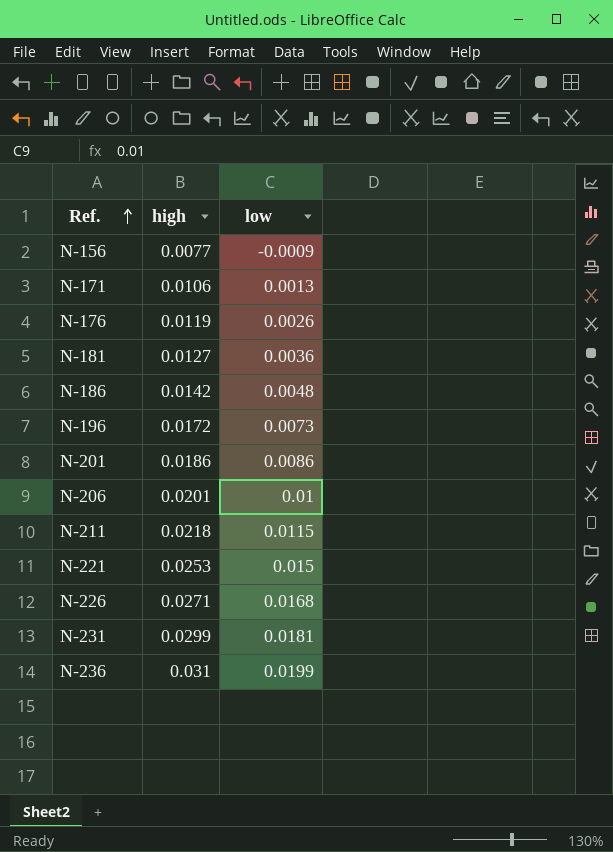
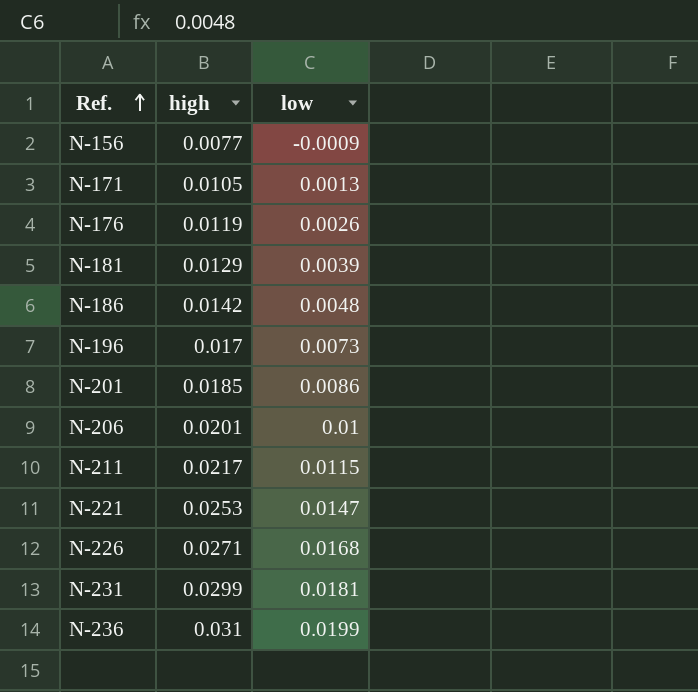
N-171 | high: 0.0106 -> 0.0105
N-181 | high: 0.0127 -> 0.0129
N-181 | low: 0.0036 -> 0.0039
N-196 | high: 0.0172 -> 0.017
N-201 | high: 0.0186 -> 0.0185
N-211 | high: 0.0218 -> 0.0217
N-221 | low: 0.015 -> 0.0147

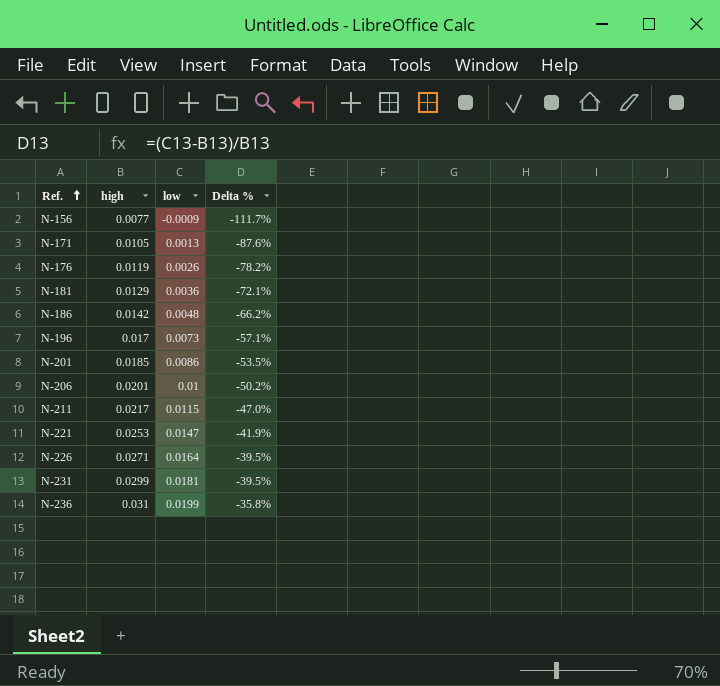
column Delta % | formula: none -> ([low] - [high]) / [high]
N-181 | low: 0.0039 -> 0.0036
N-226 | low: 0.0168 -> 0.0164

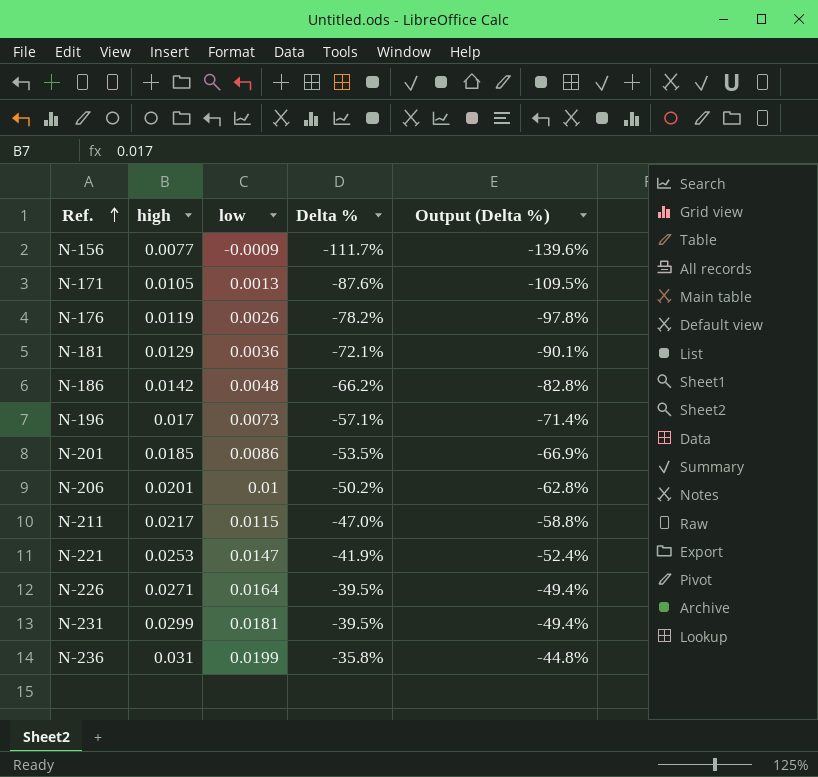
column Output (Delta %) | formula: none -> [Delta %] * 1.25

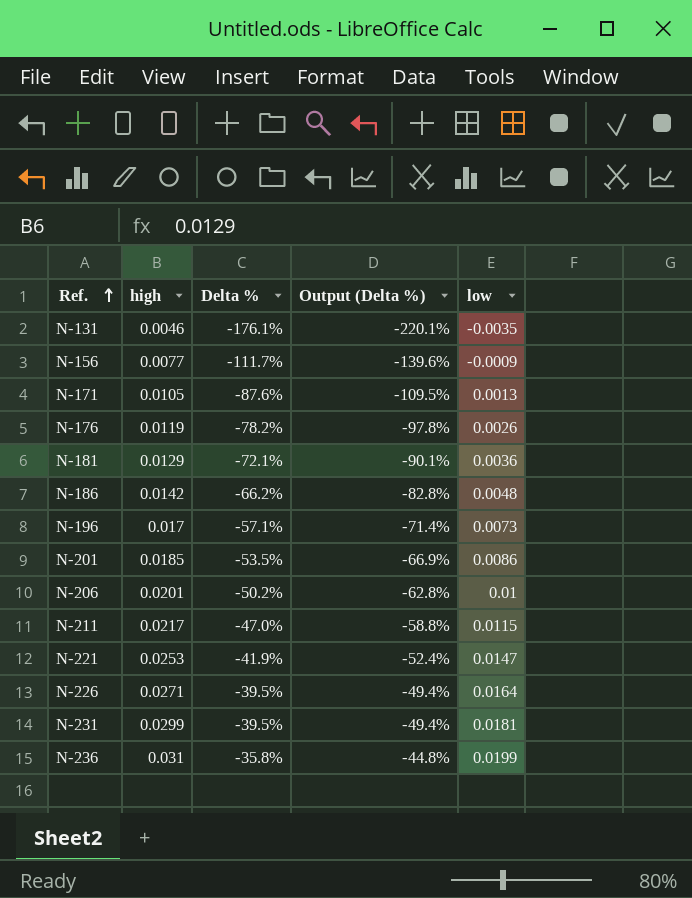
column low | position: 3 -> 5
row N-131: none -> 0.0046 | -176.1% | -220.1% | -0.0035

